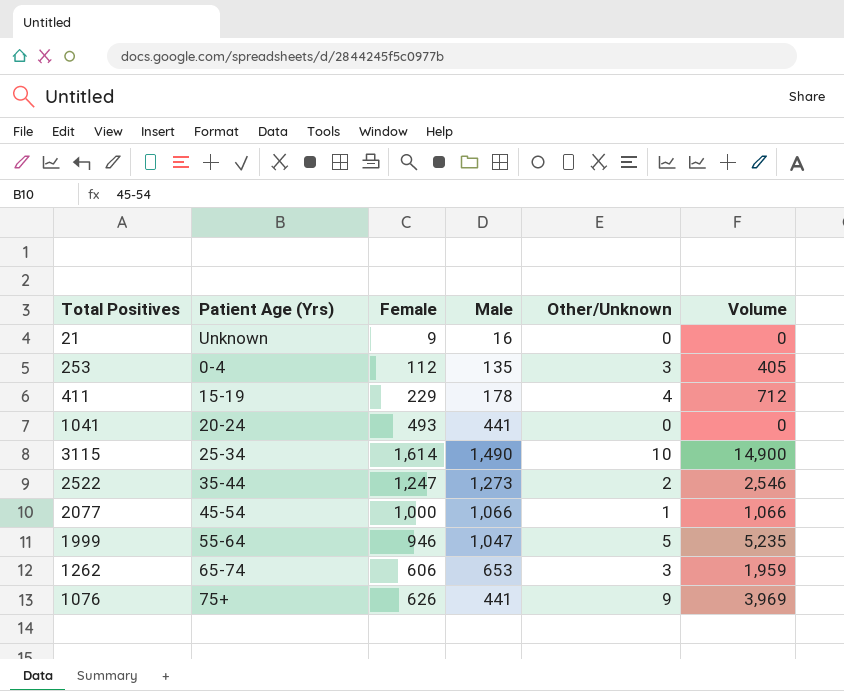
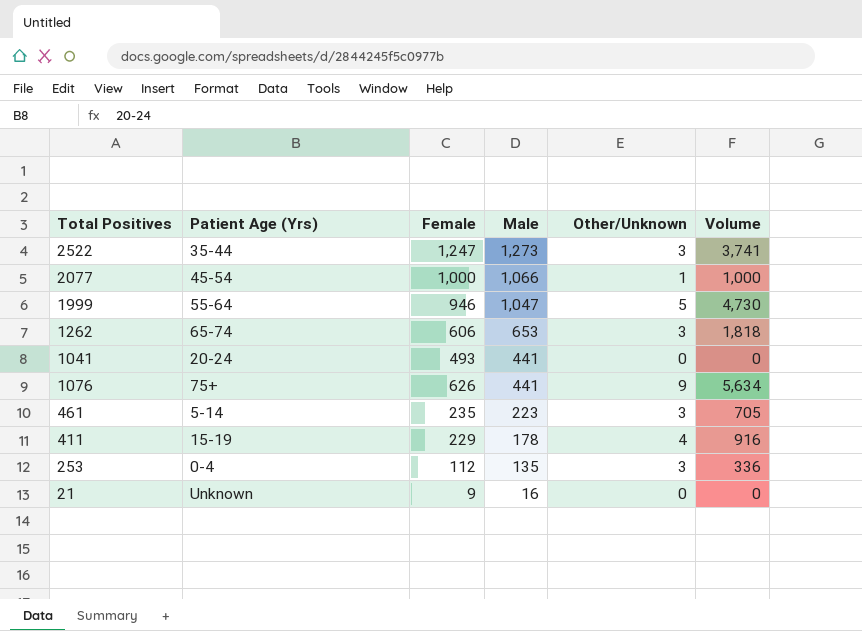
row order: none -> Male descending
column Volume | formula: [Male] * [Other/Unknown] -> [Female] * [Other/Unknown]
row 3115: 25-34 | 1,614 | 1,490 | 10 | 14,900 -> none
2522 | Other/Unknown: 2 -> 3
row 461: none -> 5-14 | 235 | 223 | 3 | 705

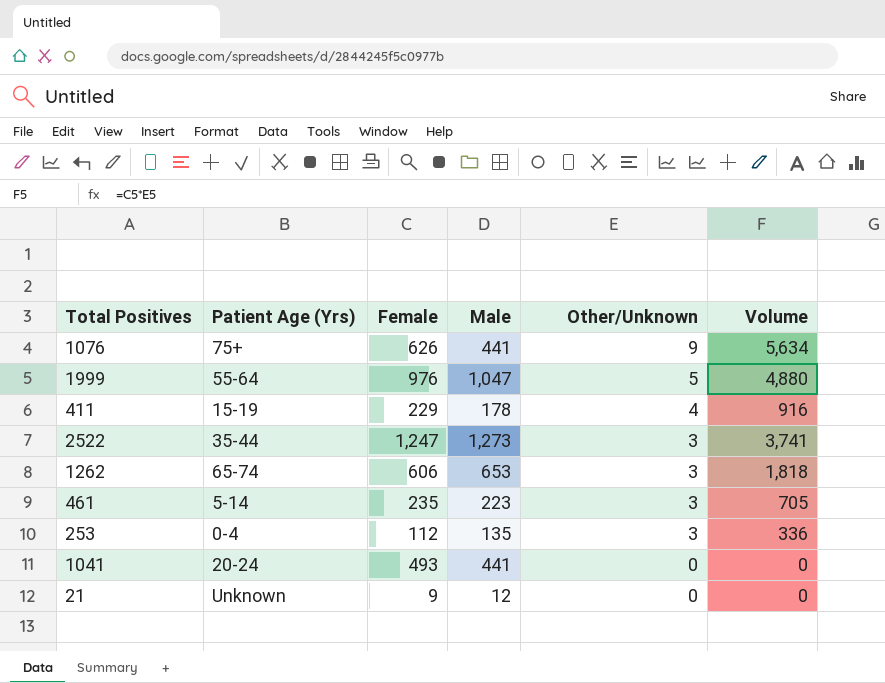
row order: Male descending -> Other/Unknown descending
row 2077: 45-54 | 1,000 | 1,066 | 1 | 1,000 -> none
1999 | Female: 946 -> 976
1999 | Volume: 4,730 -> 4,880
21 | Male: 16 -> 12

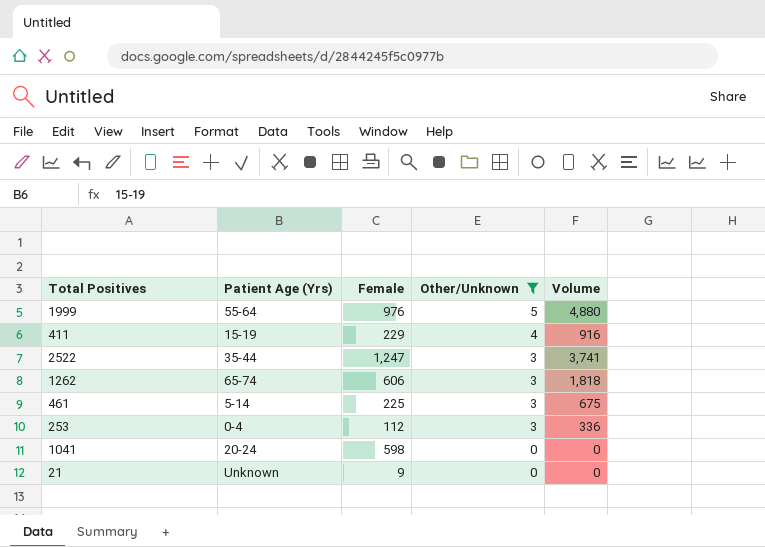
filter: none -> Other/Unknown != 9
column Male | position: 4 -> none
461 | Female: 235 -> 225
461 | Volume: 705 -> 675
1041 | Female: 493 -> 598

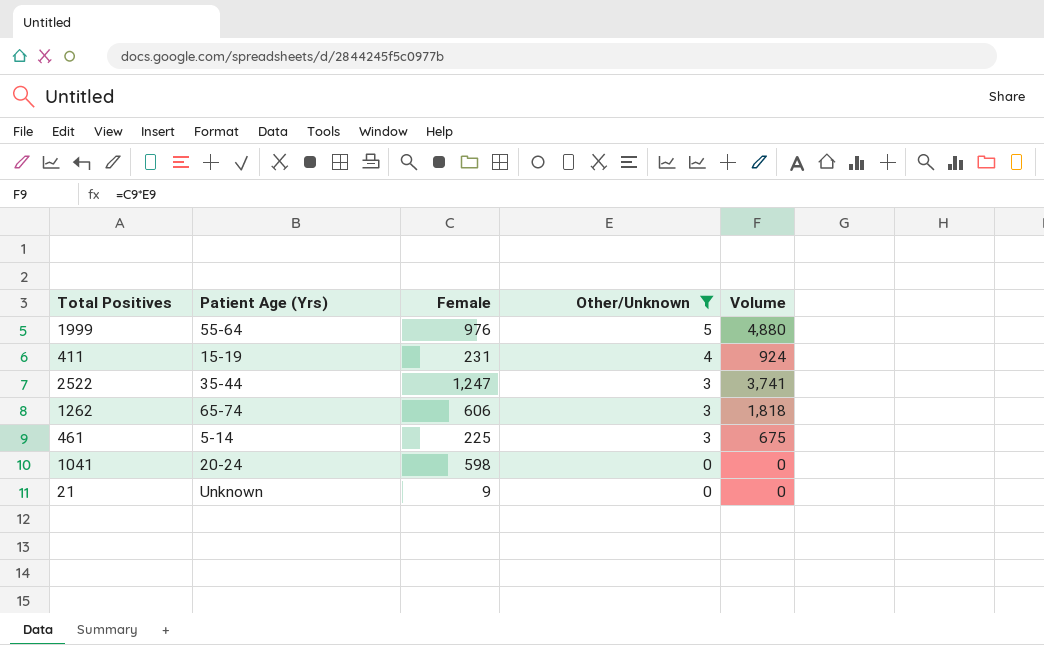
row 253: 0-4 | 112 | 3 | 336 -> none
411 | Female: 229 -> 231
411 | Volume: 916 -> 924

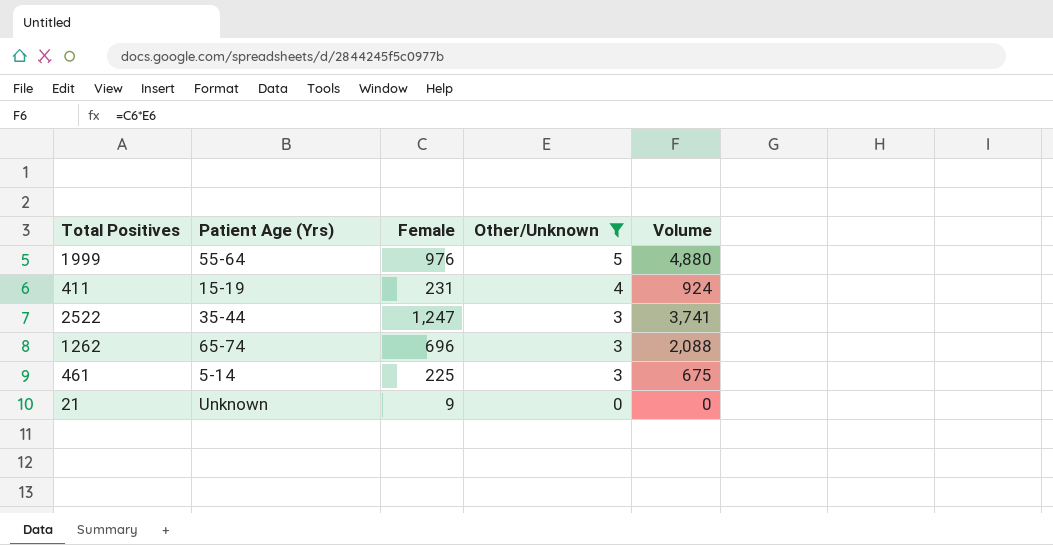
row 1041: 20-24 | 598 | 0 | 0 -> none
1262 | Female: 606 -> 696
1262 | Volume: 1,818 -> 2,088

